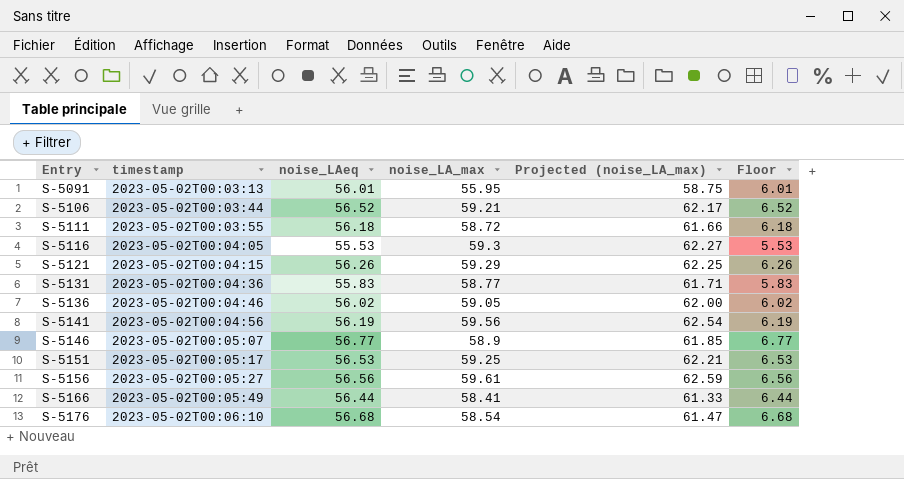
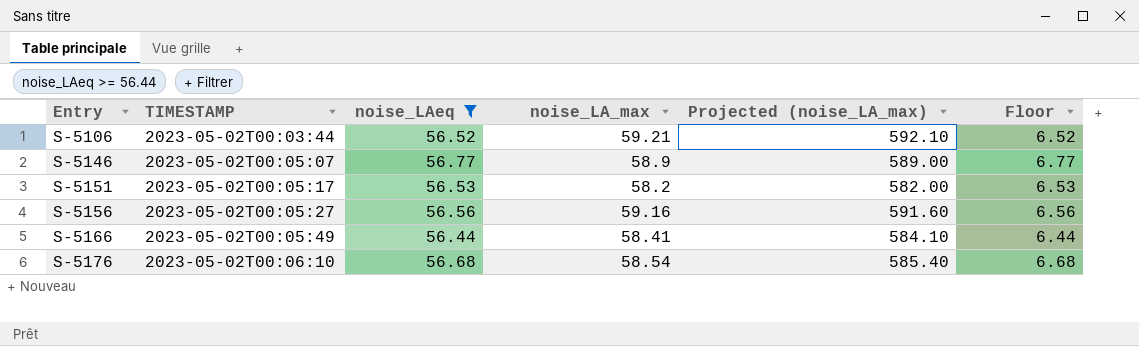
filter: none -> noise_LAeq >= 56.44
column name: timestamp -> TIMESTAMP
column Projected (noise_LA_max) | formula: [noise_LA_max] * 1.05 -> [noise_LA_max] * 10
S-5151 | noise_LA_max: 59.25 -> 58.2
S-5156 | noise_LA_max: 59.61 -> 59.16

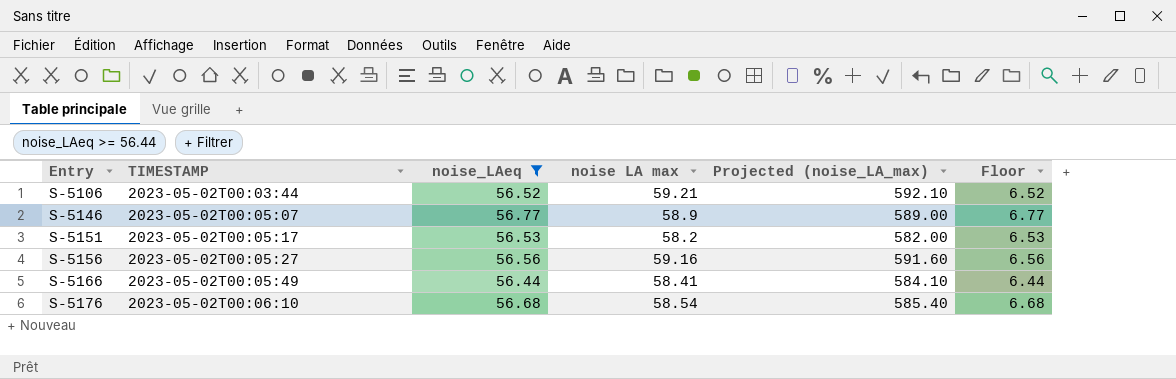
column name: noise_LA_max -> noise LA max

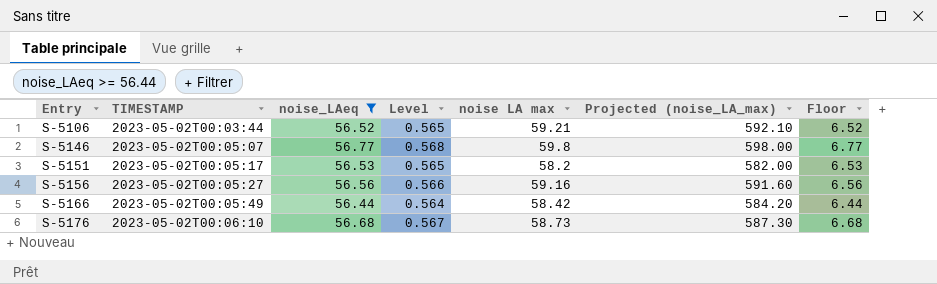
column Level | formula: none -> [noise_LAeq] * 0.01
S-5146 | noise LA max: 58.9 -> 59.8
S-5146 | Projected (noise_LA_max): 589.00 -> 598.00
S-5166 | noise LA max: 58.41 -> 58.42
S-5166 | Projected (noise_LA_max): 584.10 -> 584.20
S-5176 | noise LA max: 58.54 -> 58.73
S-5176 | Projected (noise_LA_max): 585.40 -> 587.30

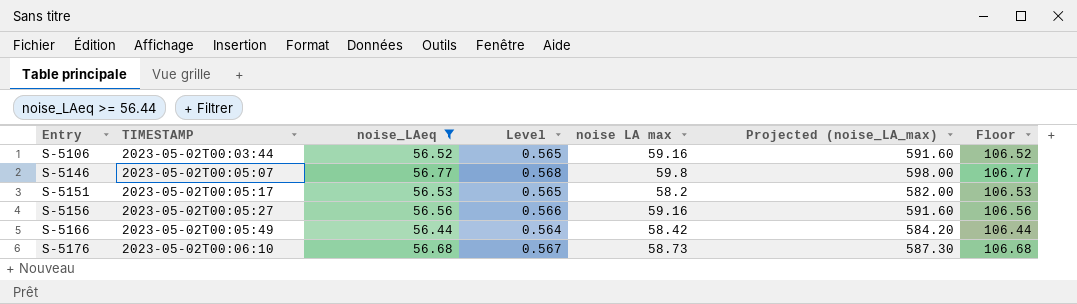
column Floor | formula: [noise_LAeq] - 50 -> [noise_LAeq] + 50
S-5106 | noise LA max: 59.21 -> 59.16
S-5106 | Projected (noise_LA_max): 592.10 -> 591.60

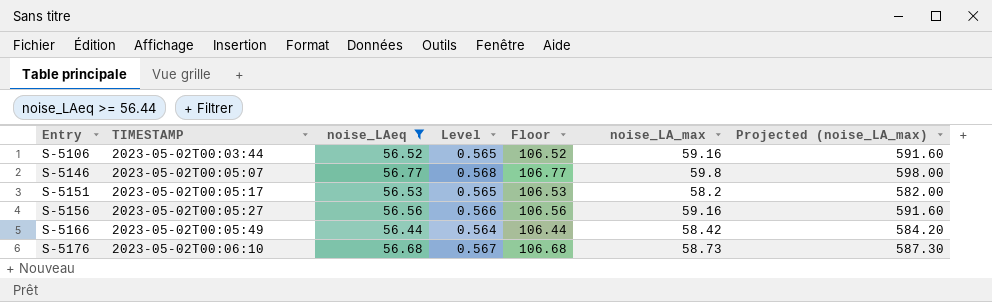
column Floor | position: 7 -> 5
column name: noise LA max -> noise_LA_max

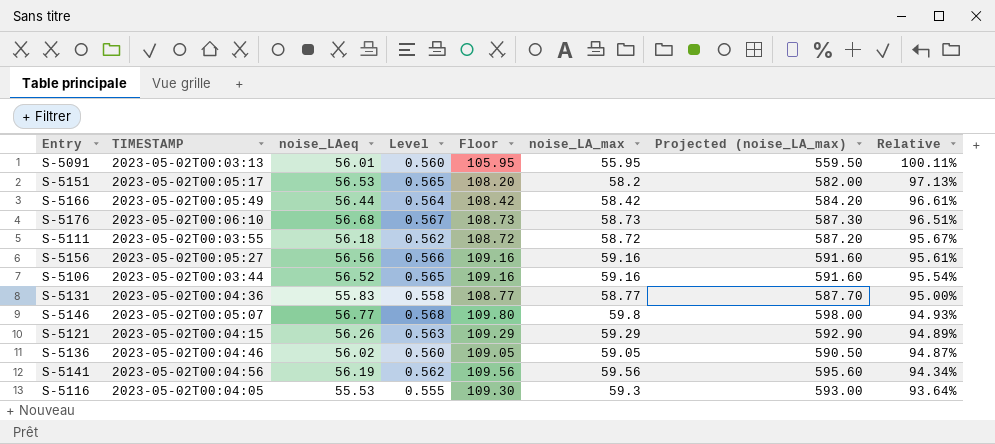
filter: noise_LAeq >= 56.44 -> none
row order: Entry ascending -> Relative descending
column Floor | formula: [noise_LAeq] + 50 -> [noise_LA_max] + 50
column Relative | formula: none -> [noise_LAeq] / [noise_LA_max]

